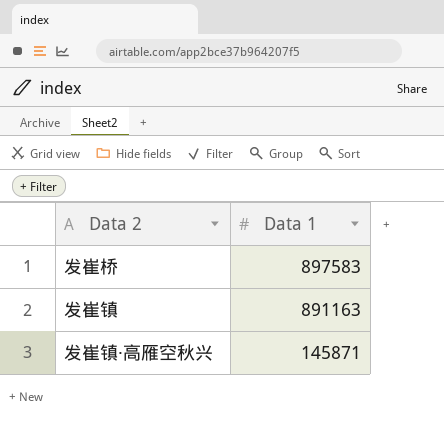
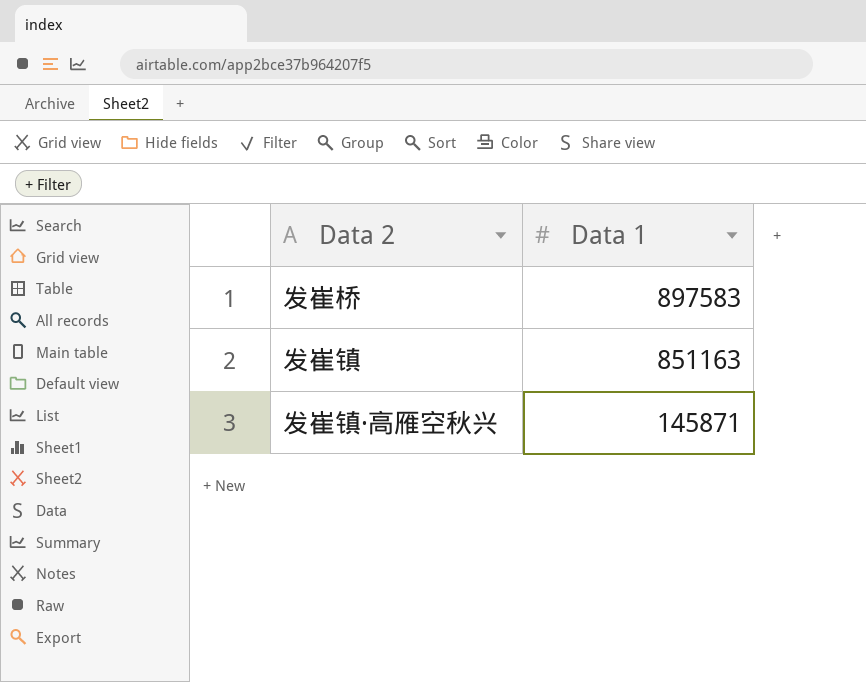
发崔镇 | Data 1: 891163 -> 851163

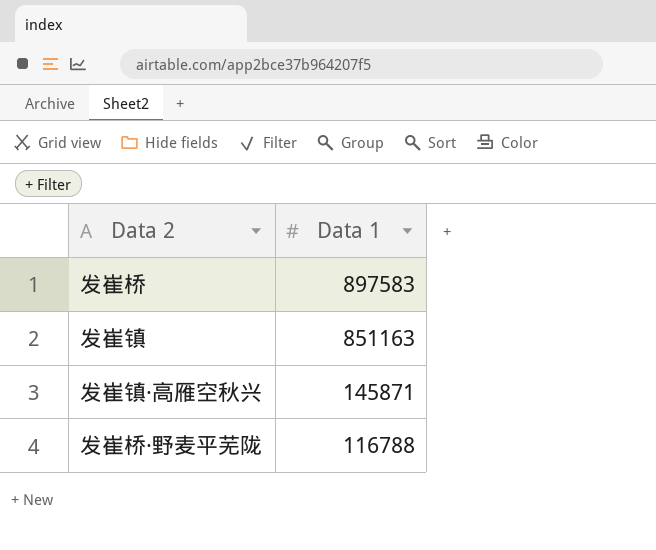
row 发崔桥·野麦平芜陇: none -> 116788

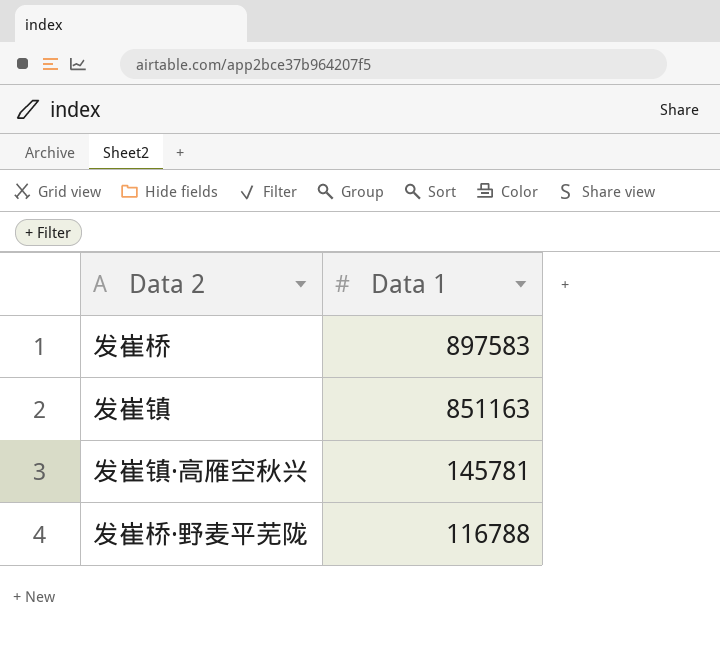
发崔镇·高雁空秋兴 | Data 1: 145871 -> 145781

